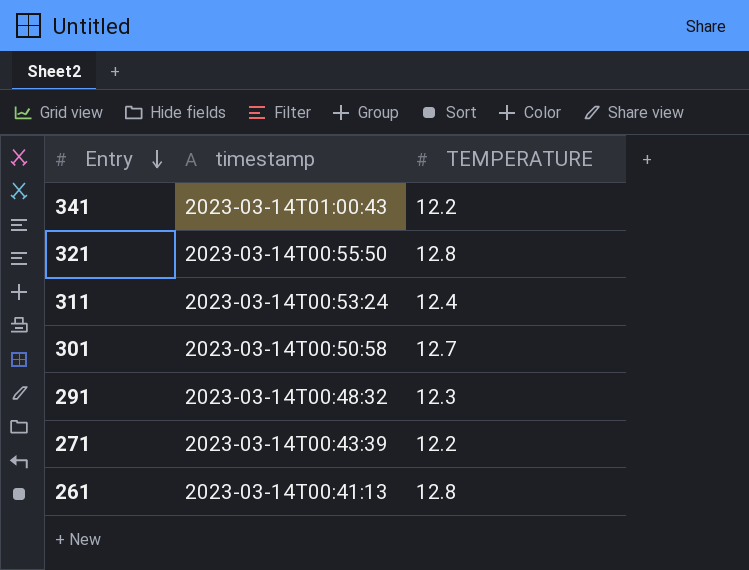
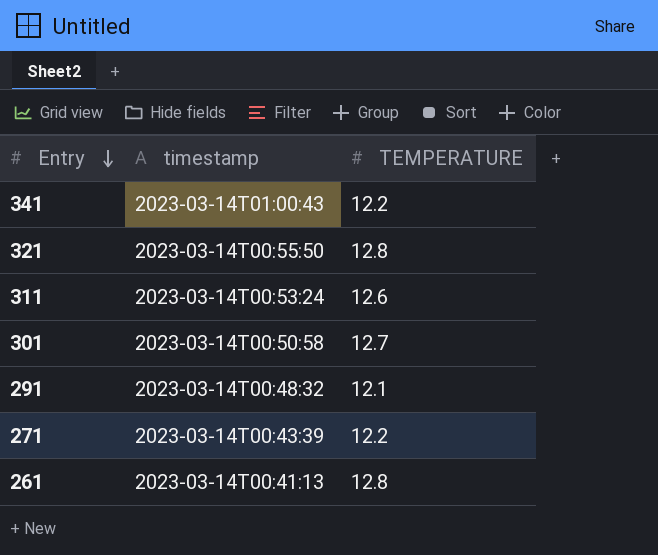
311 | TEMPERATURE: 12.4 -> 12.6
291 | TEMPERATURE: 12.3 -> 12.1

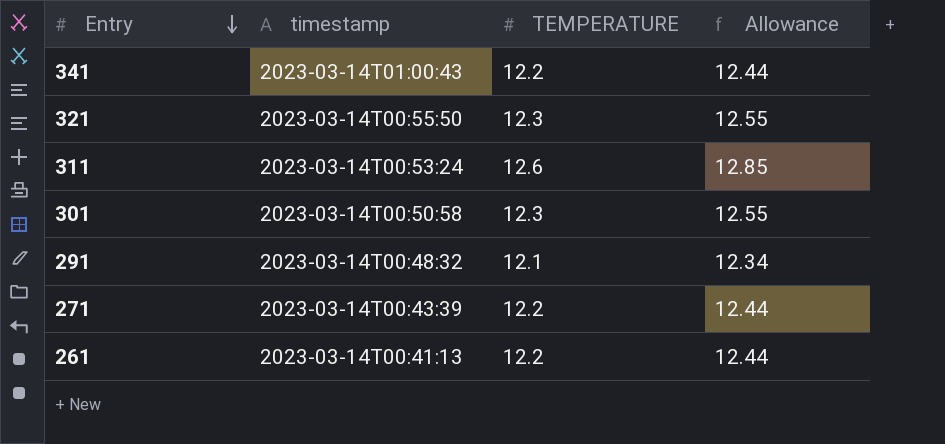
column Allowance | formula: none -> [TEMPERATURE] * 1.02
321 | TEMPERATURE: 12.8 -> 12.3
301 | TEMPERATURE: 12.7 -> 12.3
261 | TEMPERATURE: 12.8 -> 12.2

